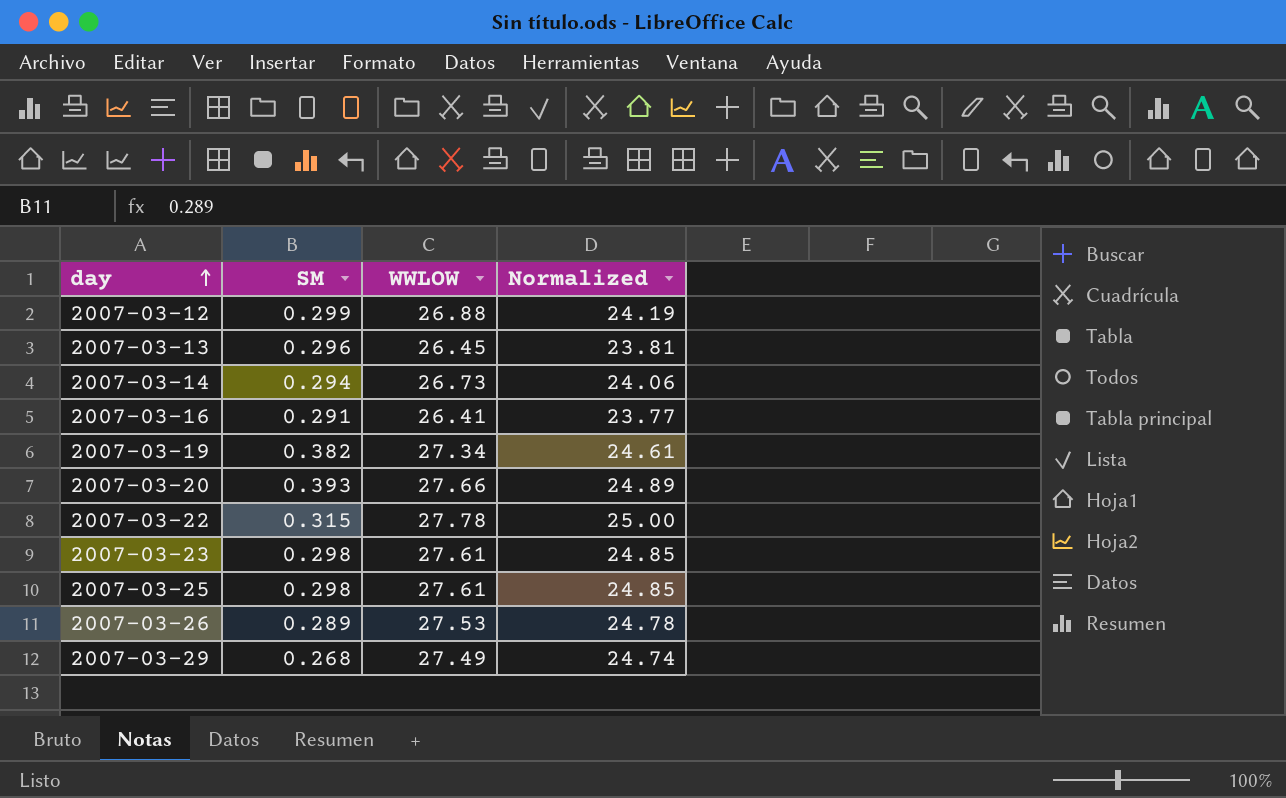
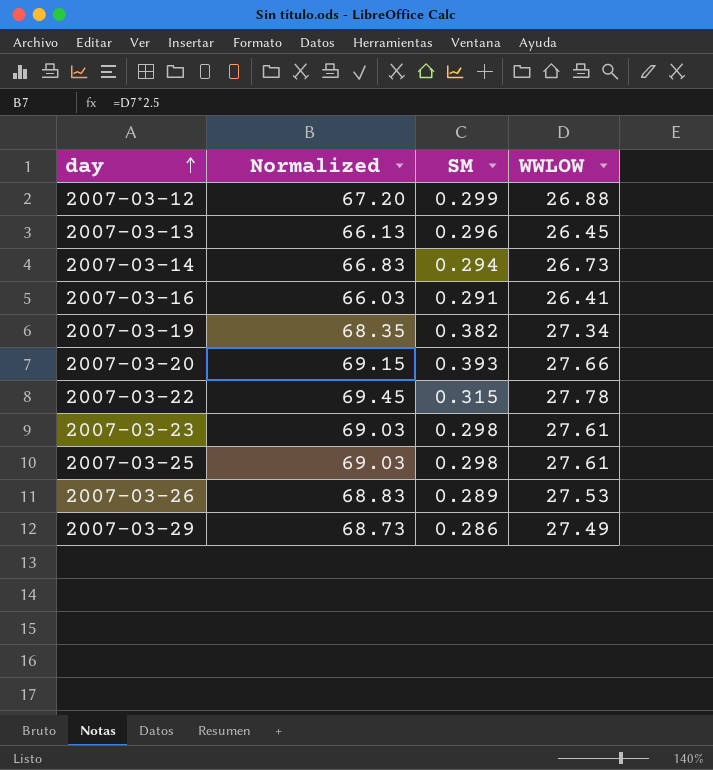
column Normalized | formula: [WWLOW] * 0.9 -> [WWLOW] * 2.5
column Normalized | position: 4 -> 2
2007-03-29 | SM: 0.268 -> 0.286

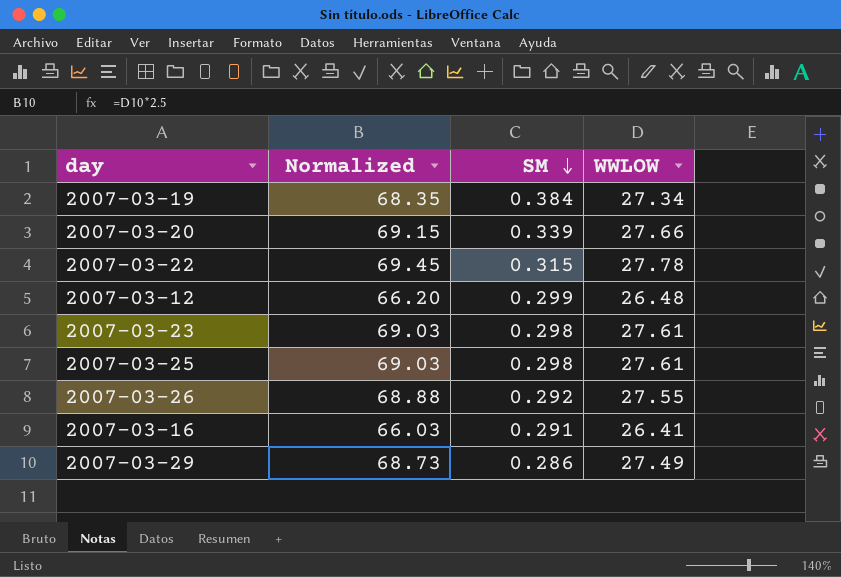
row order: day ascending -> SM descending
row 2007-03-13: 66.13 | 0.296 | 26.45 -> none
row 2007-03-14: 66.83 | 0.294 | 26.73 -> none
2007-03-19 | SM: 0.382 -> 0.384
2007-03-20 | SM: 0.393 -> 0.339
2007-03-12 | Normalized: 67.20 -> 66.20
2007-03-12 | WWLOW: 26.88 -> 26.48
2007-03-26 | Normalized: 68.83 -> 68.88
2007-03-26 | SM: 0.289 -> 0.292
2007-03-26 | WWLOW: 27.53 -> 27.55

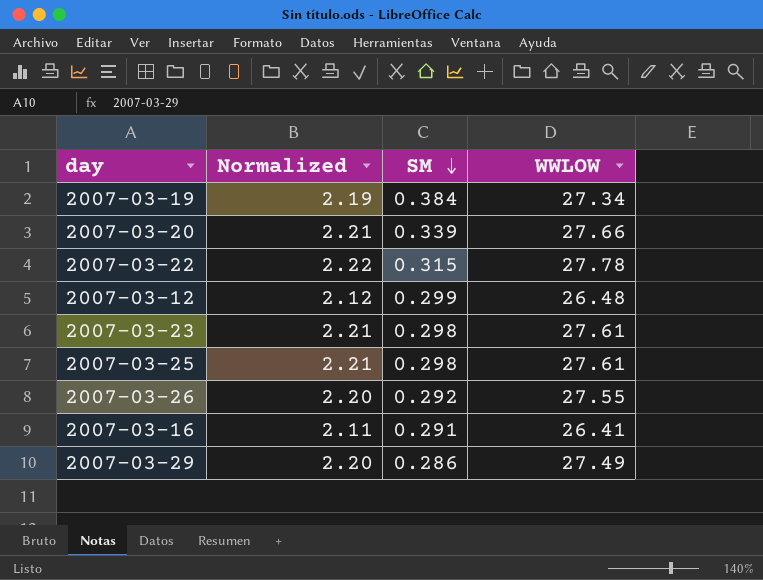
column Normalized | formula: [WWLOW] * 2.5 -> [WWLOW] * 0.08

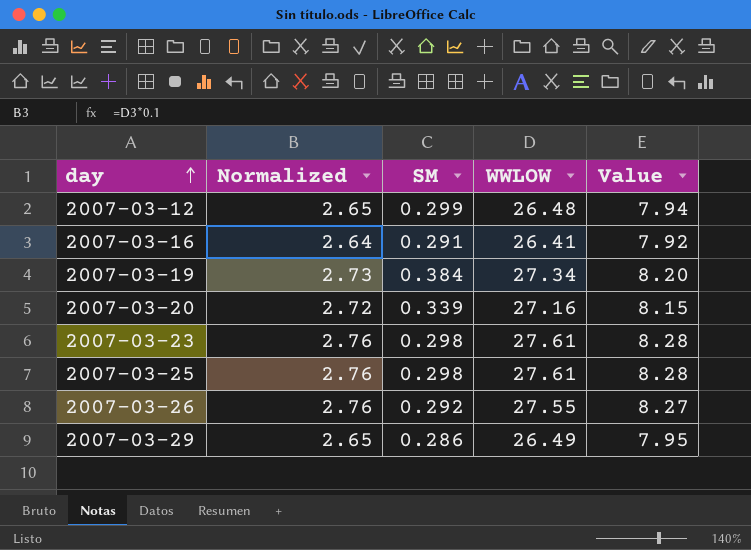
row order: SM descending -> day ascending
column Normalized | formula: [WWLOW] * 0.08 -> [WWLOW] * 0.1
column Value | formula: none -> [WWLOW] * 0.3
row 2007-03-22: 2.22 | 0.315 | 27.78 -> none
2007-03-20 | WWLOW: 27.66 -> 27.16
2007-03-29 | WWLOW: 27.49 -> 26.49

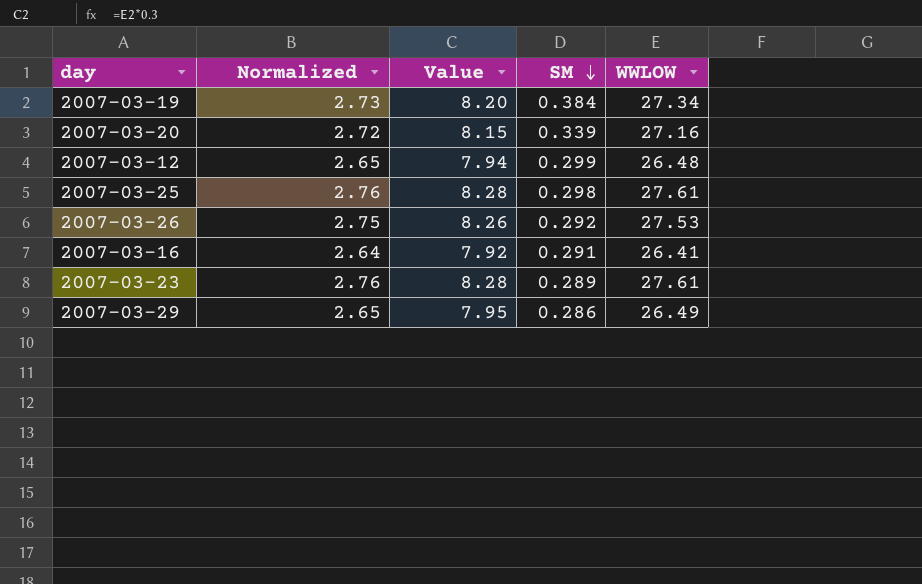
row order: day ascending -> SM descending
column Value | position: 5 -> 3
2007-03-26 | Normalized: 2.76 -> 2.75
2007-03-26 | Value: 8.27 -> 8.26
2007-03-26 | WWLOW: 27.55 -> 27.53
2007-03-23 | SM: 0.298 -> 0.289

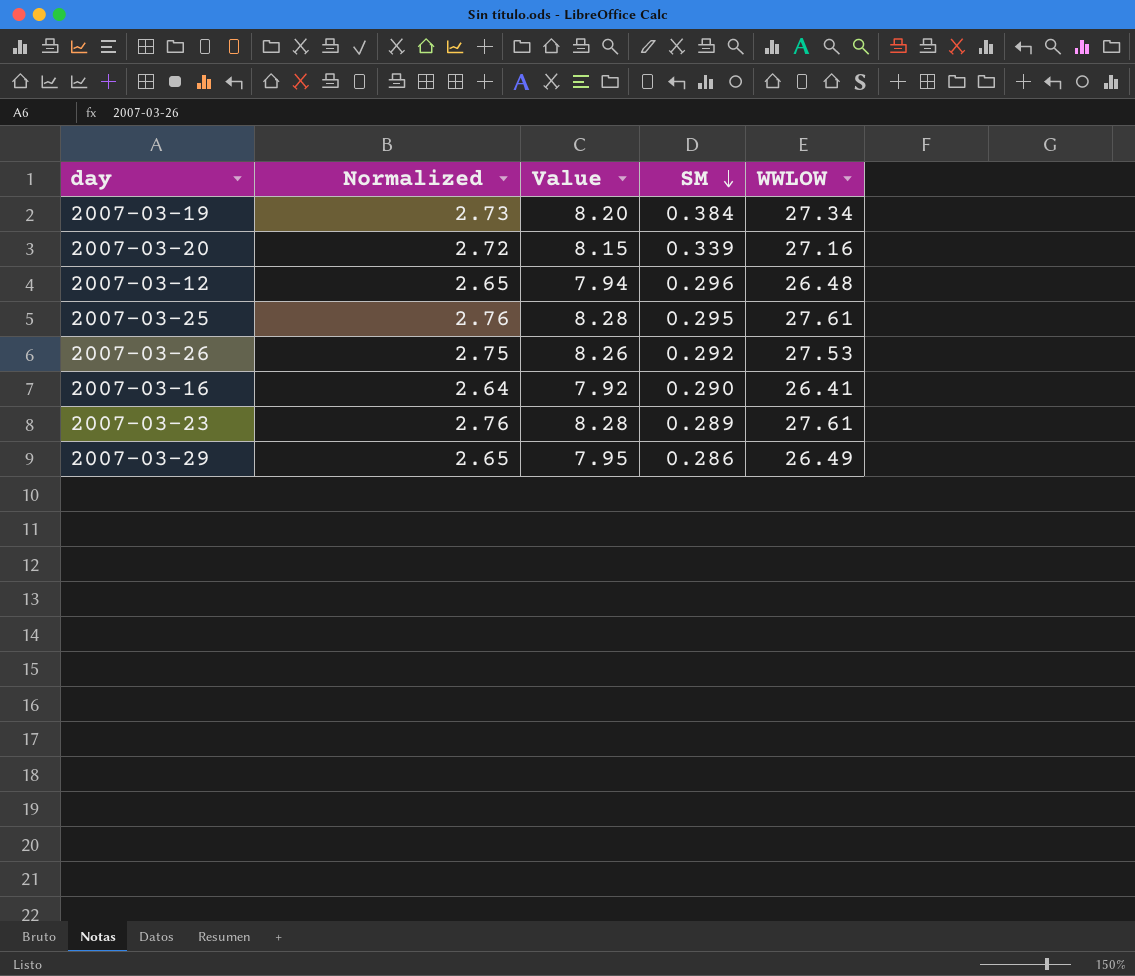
2007-03-12 | SM: 0.299 -> 0.296
2007-03-25 | SM: 0.298 -> 0.295
2007-03-16 | SM: 0.291 -> 0.290

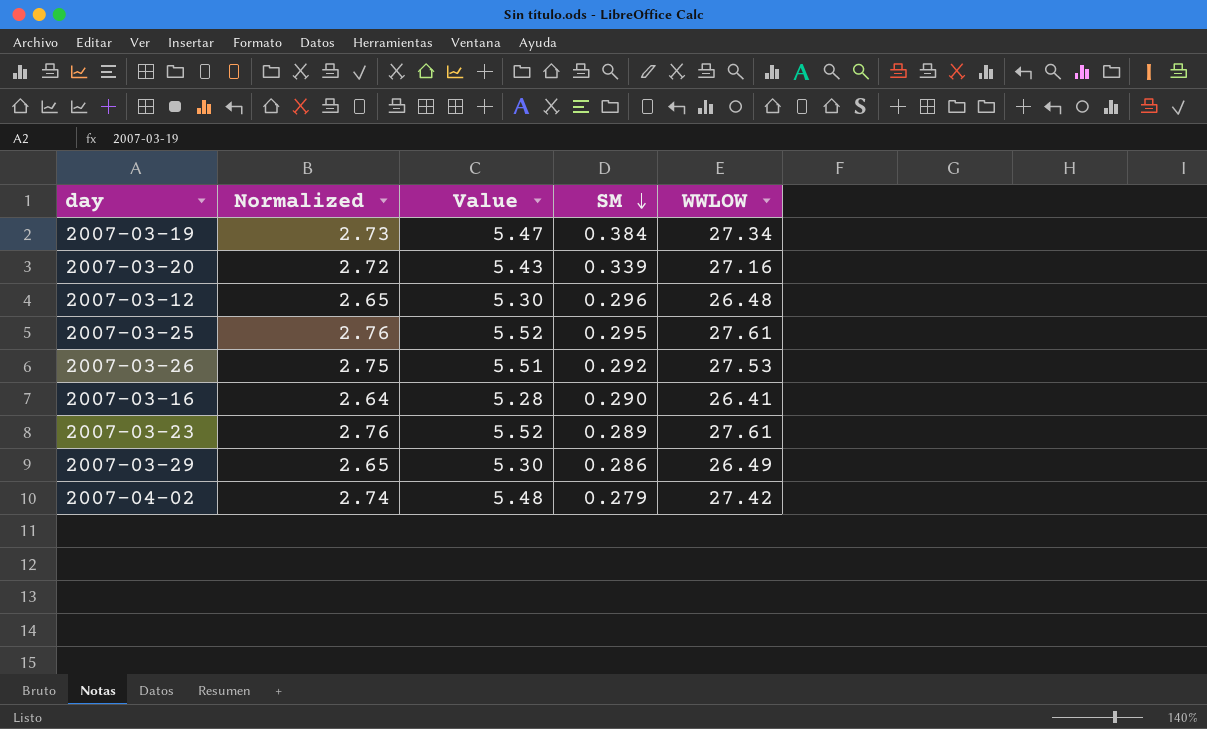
column Value | formula: [WWLOW] * 0.3 -> [WWLOW] * 0.2
row 2007-04-02: none -> 2.74 | 5.48 | 0.279 | 27.42

